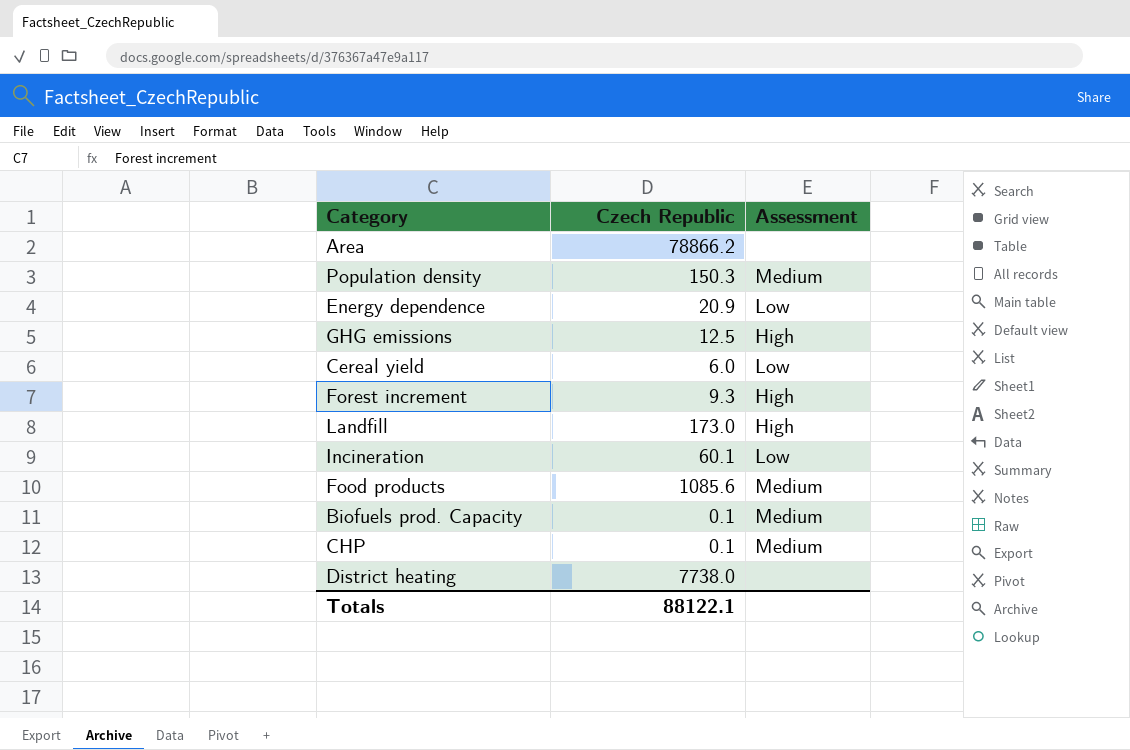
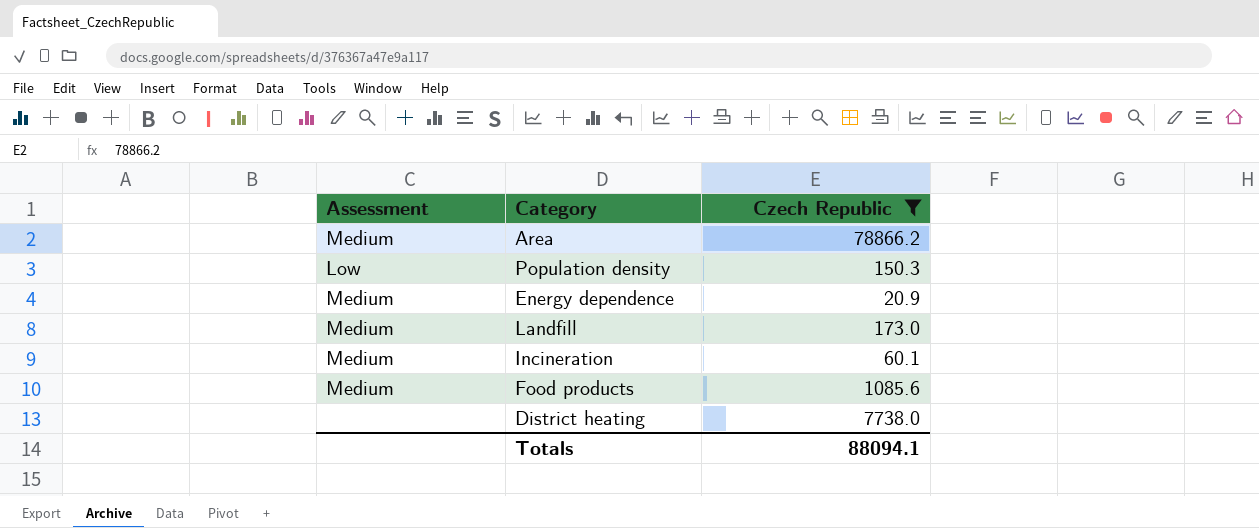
filter: none -> Czech Republic >= 20.9
column Assessment | position: 3 -> 1
Area | Assessment: none -> Medium
Population density | Assessment: Medium -> Low
Energy dependence | Assessment: Low -> Medium
Landfill | Assessment: High -> Medium
Incineration | Assessment: Low -> Medium
Totals | Czech Republic: 88122.1 -> 88094.1

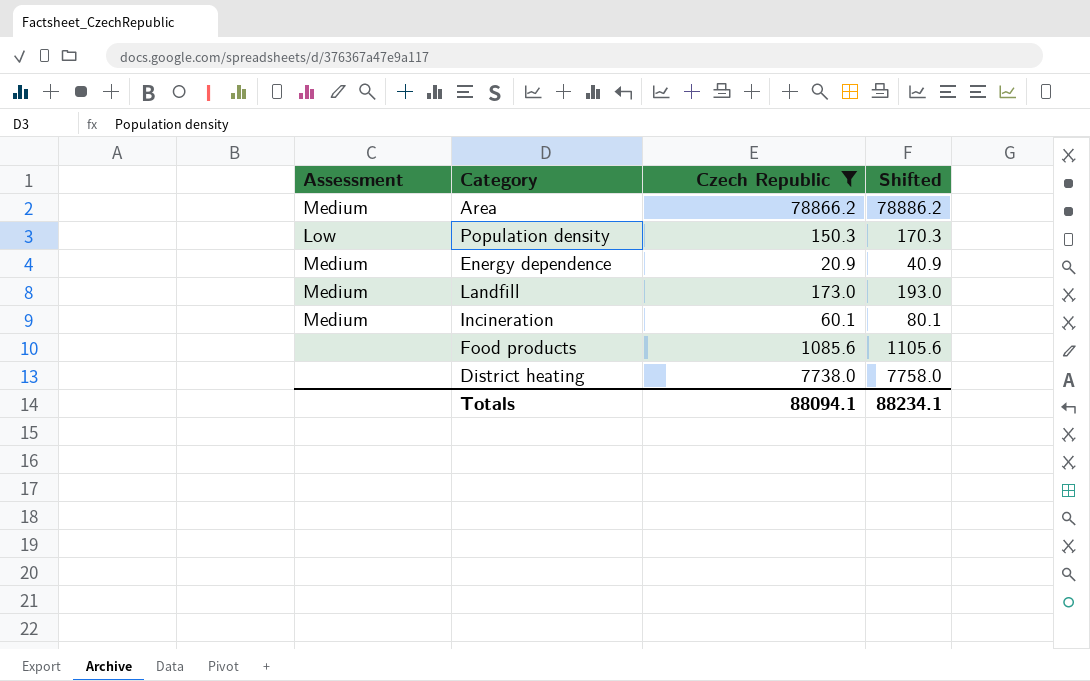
column Shifted | formula: none -> [Czech Republic] + 20
Food products | Assessment: Medium -> none

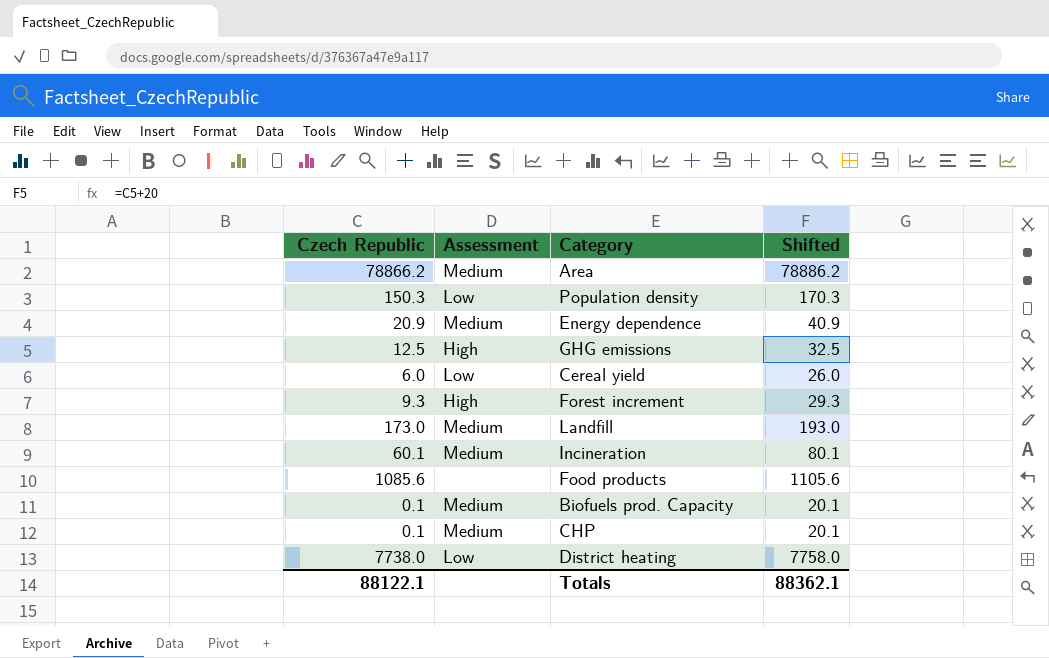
filter: Czech Republic >= 20.9 -> none
column Czech Republic | position: 3 -> 1
District heating | Assessment: none -> Low
Totals | Czech Republic: 88094.1 -> 88122.1
Totals | Shifted: 88234.1 -> 88362.1

